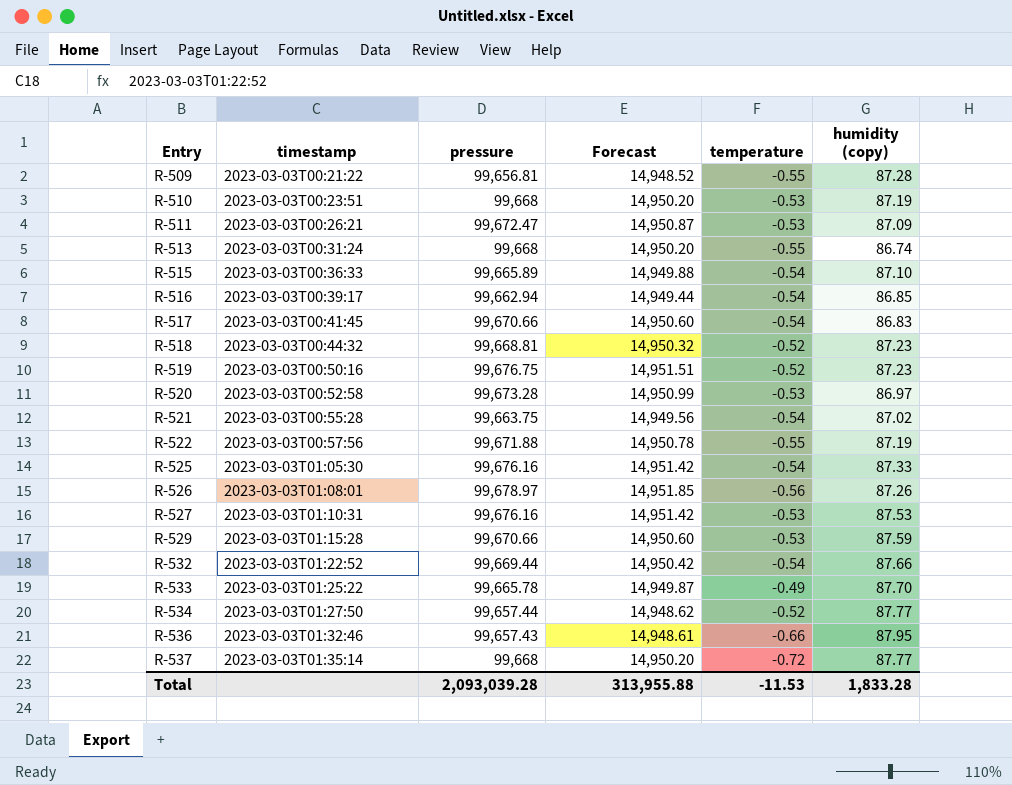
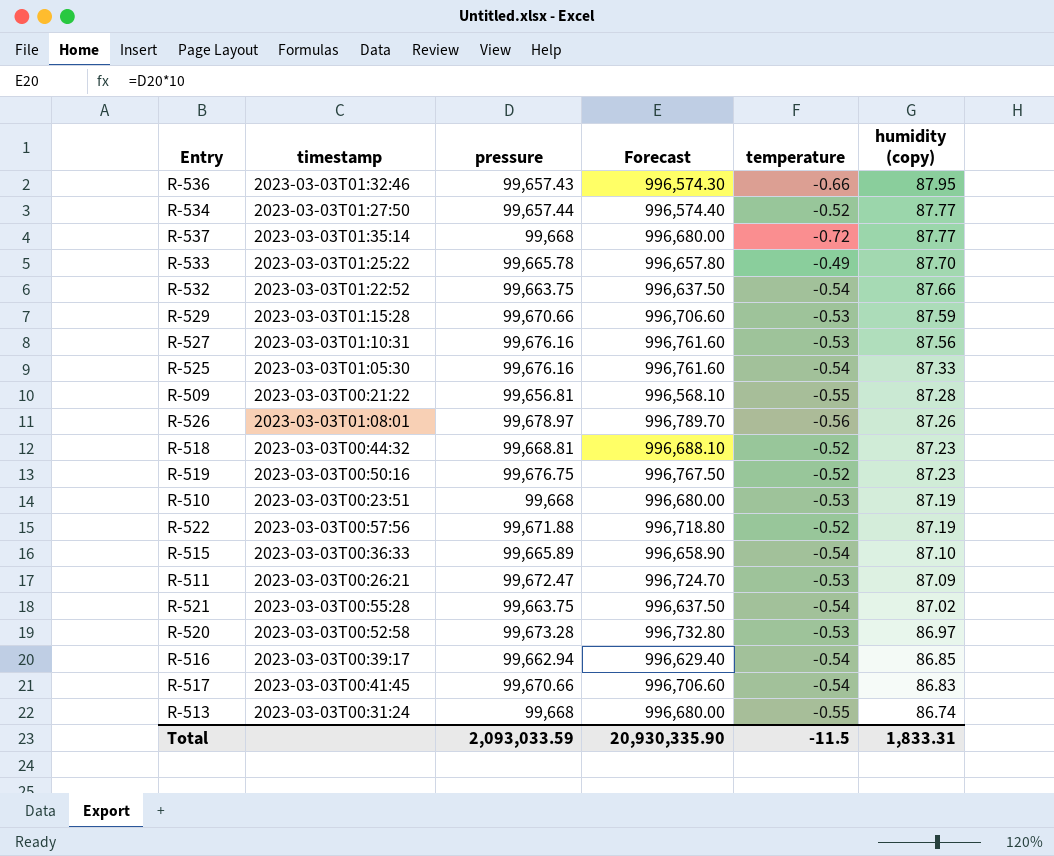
row order: Entry ascending -> humidity (copy) descending
column Forecast | formula: [pressure] * 0.15 -> [pressure] * 10
R-532 | pressure: 99,669.44 -> 99,663.75
R-527 | humidity (copy): 87.53 -> 87.56
R-522 | temperature: -0.55 -> -0.52
Total | pressure: 2,093,039.28 -> 2,093,033.59
Total | Forecast: 313,955.88 -> 20,930,335.90
Total | temperature: -11.53 -> -11.5
Total | humidity (copy): 1,833.28 -> 1,833.31

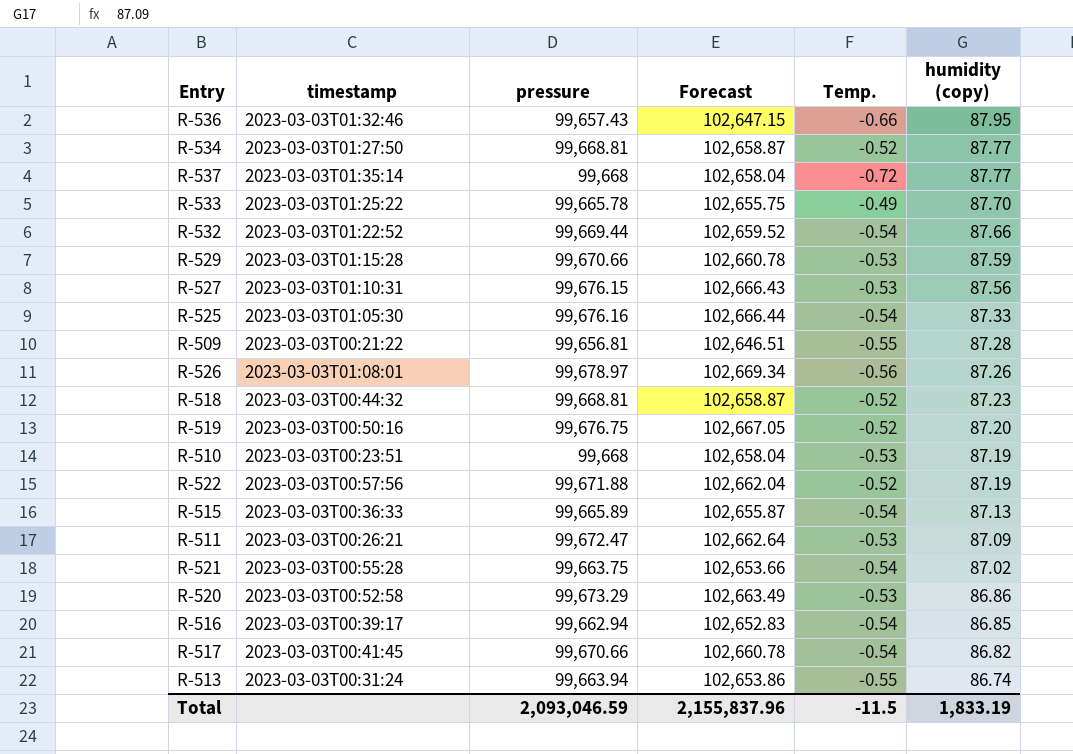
column Forecast | formula: [pressure] * 10 -> [pressure] * 1.03
column name: temperature -> Temp.
R-534 | pressure: 99,657.44 -> 99,668.81
R-532 | pressure: 99,663.75 -> 99,669.44
R-527 | pressure: 99,676.16 -> 99,676.15
R-519 | humidity (copy): 87.23 -> 87.20
R-515 | humidity (copy): 87.10 -> 87.13
R-520 | pressure: 99,673.28 -> 99,673.29
R-520 | humidity (copy): 86.97 -> 86.86
R-517 | humidity (copy): 86.83 -> 86.82
R-513 | pressure: 99,668 -> 99,663.94
Total | pressure: 2,093,033.59 -> 2,093,046.59
Total | Forecast: 20,930,335.90 -> 2,155,837.96
Total | humidity (copy): 1,833.31 -> 1,833.19

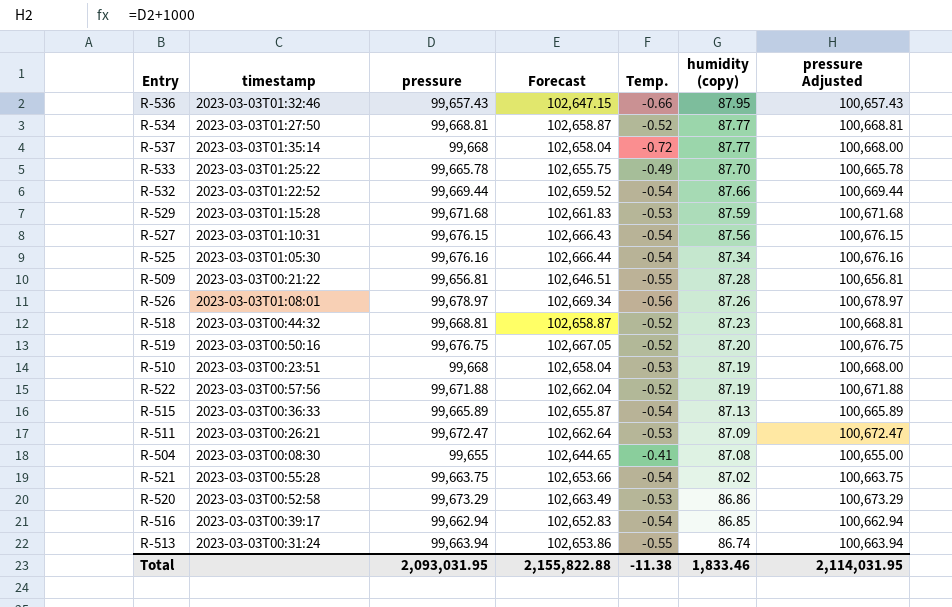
column pressure Adjusted | formula: none -> [pressure] + 1000
row R-517: 2023-03-03T00:41:45 | 99,670.66 | 102,660.78 | -0.54 | 86.82 -> none
R-529 | pressure: 99,670.66 -> 99,671.68
R-529 | Forecast: 102,660.78 -> 102,661.83
R-527 | Temp.: -0.53 -> -0.54
R-525 | humidity (copy): 87.33 -> 87.34
row R-504: none -> 2023-03-03T00:08:30 | 99,655 | 102,644.65 | -0.41 | 87.08 | 100,655.00
Total | pressure: 2,093,046.59 -> 2,093,031.95
Total | Forecast: 2,155,837.96 -> 2,155,822.88
Total | Temp.: -11.5 -> -11.38
Total | humidity (copy): 1,833.19 -> 1,833.46

